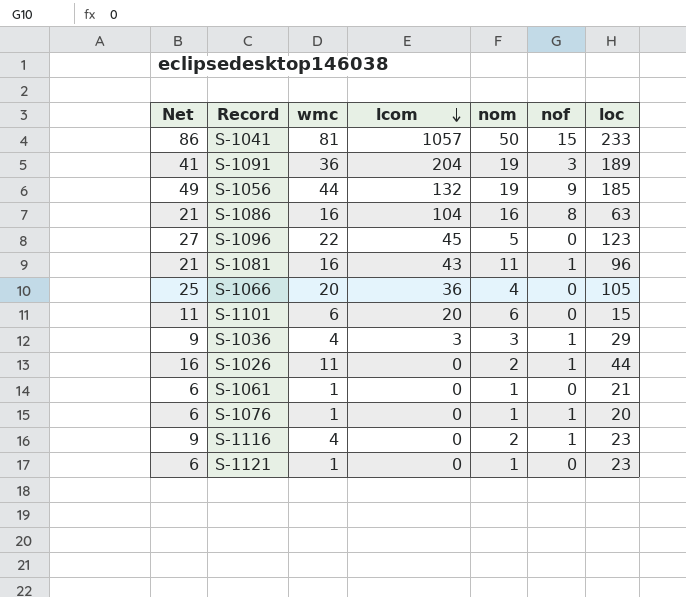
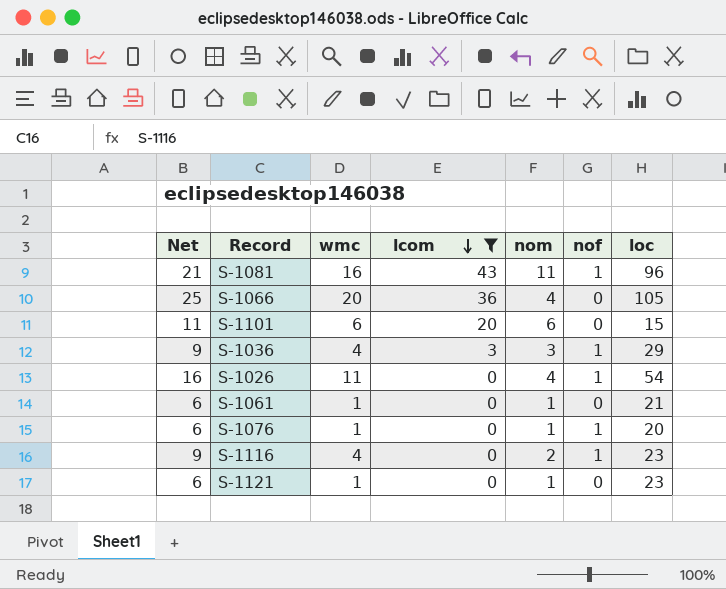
filter: none -> lcom <= 43
S-1026 | nom: 2 -> 4
S-1026 | loc: 44 -> 54

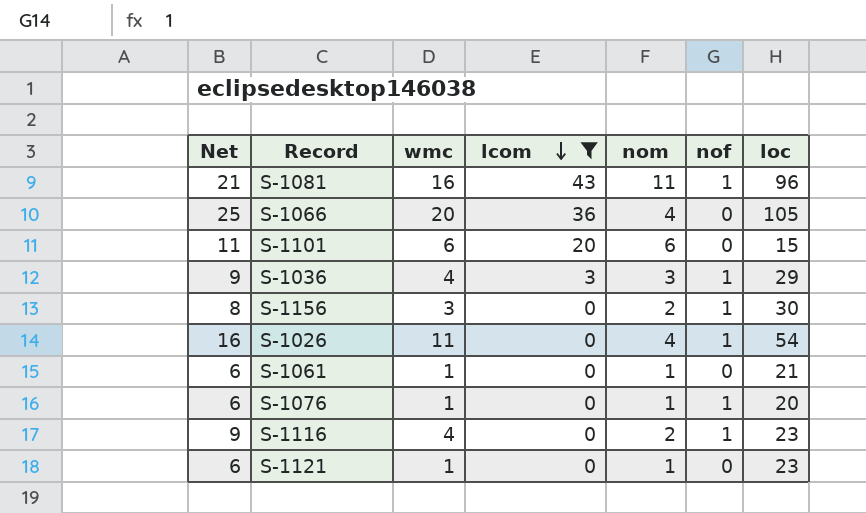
row S-1156: none -> 8 | 3 | 0 | 2 | 1 | 30

